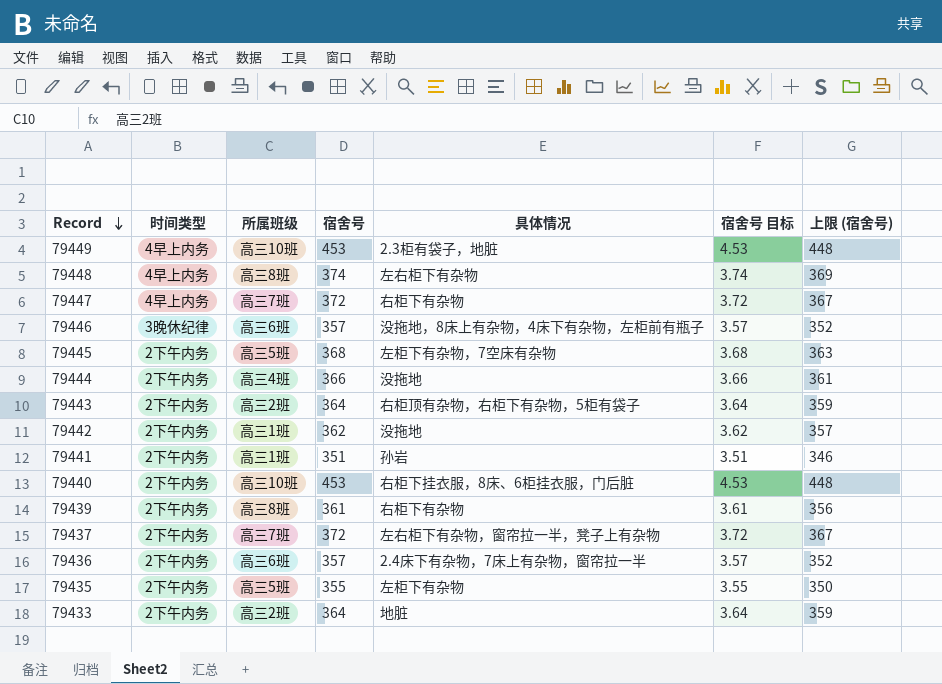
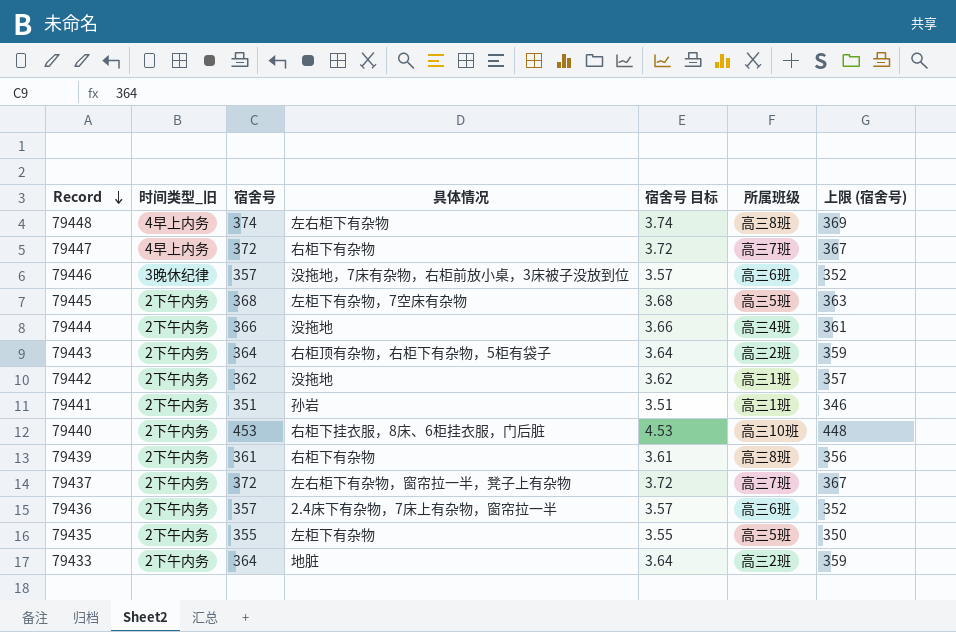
column name: 时间类型 -> 时间类型_旧
column 所属班级 | position: 3 -> 6
row 79449: 4早上内务 | 高三10班 | 453 | 2.3柜有袋子，地脏 | 4.53 | 448 -> none
79446 | 具体情况: 没拖地，8床上有杂物，4床下有杂物，左柜前有瓶子 -> 没拖地，7床有杂物，右柜前放小桌，3床被子没放到位

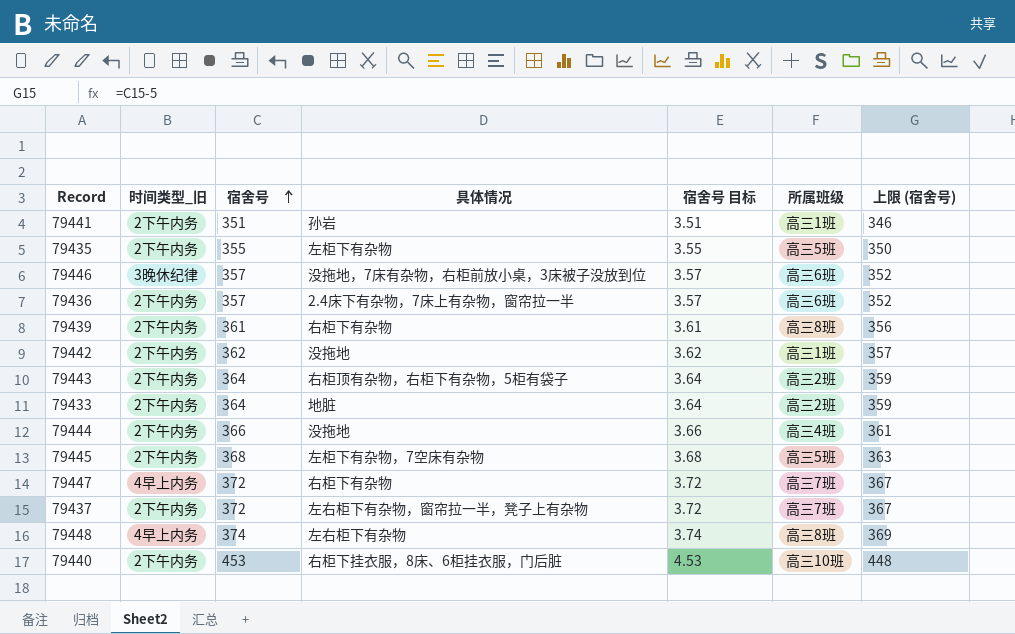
row order: Record descending -> 宿舍号 ascending

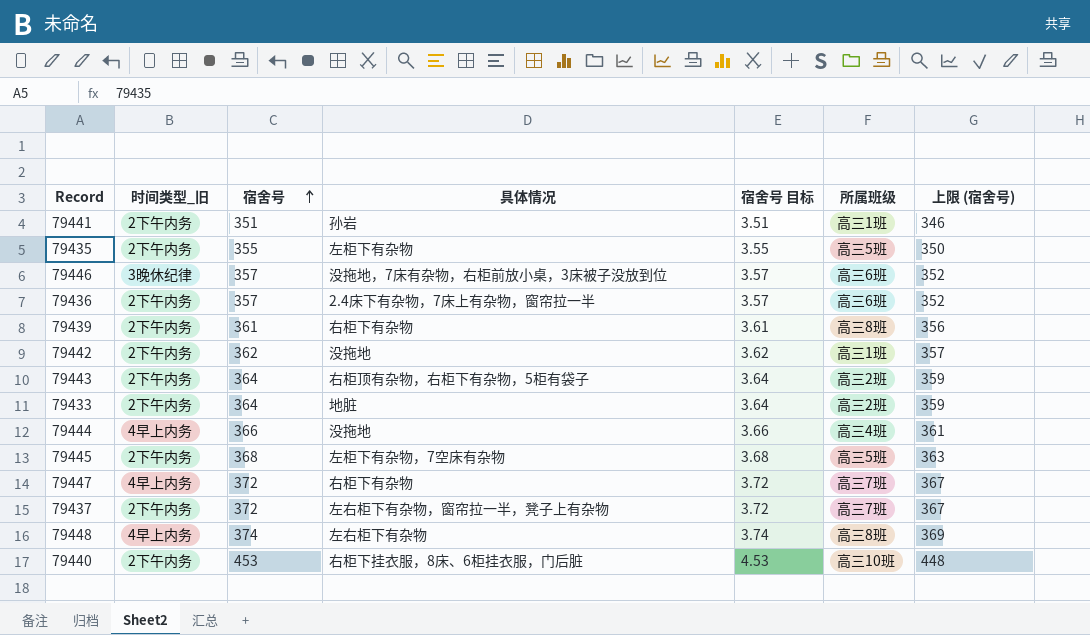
79444 | 时间类型_旧: 2下午内务 -> 4早上内务

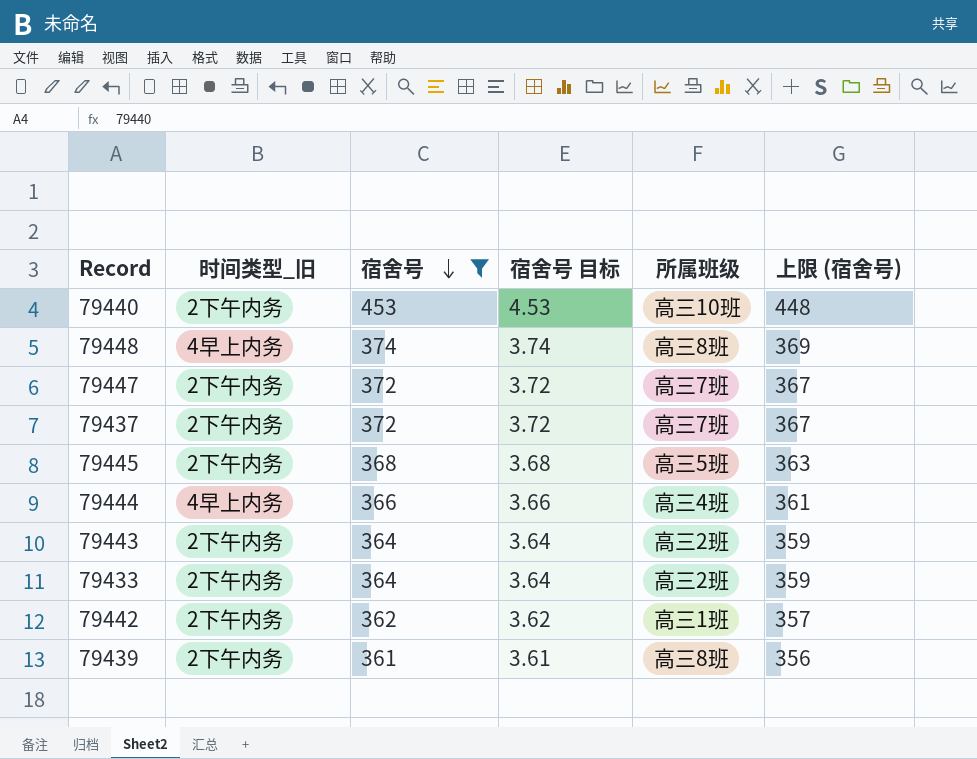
filter: none -> 宿舍号 >= 361
row order: 宿舍号 ascending -> 宿舍号 descending
column 具体情况 | position: 4 -> none
79447 | 时间类型_旧: 4早上内务 -> 2下午内务

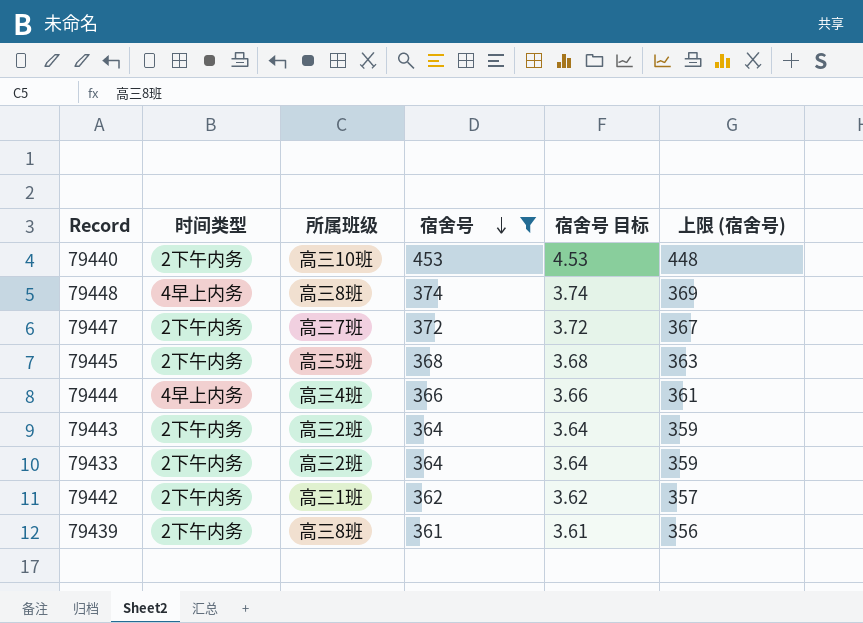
column name: 时间类型_旧 -> 时间类型
column 所属班级 | position: 5 -> 3
row 79437: 2下午内务 | 372 | 3.72 | 高三7班 | 367 -> none

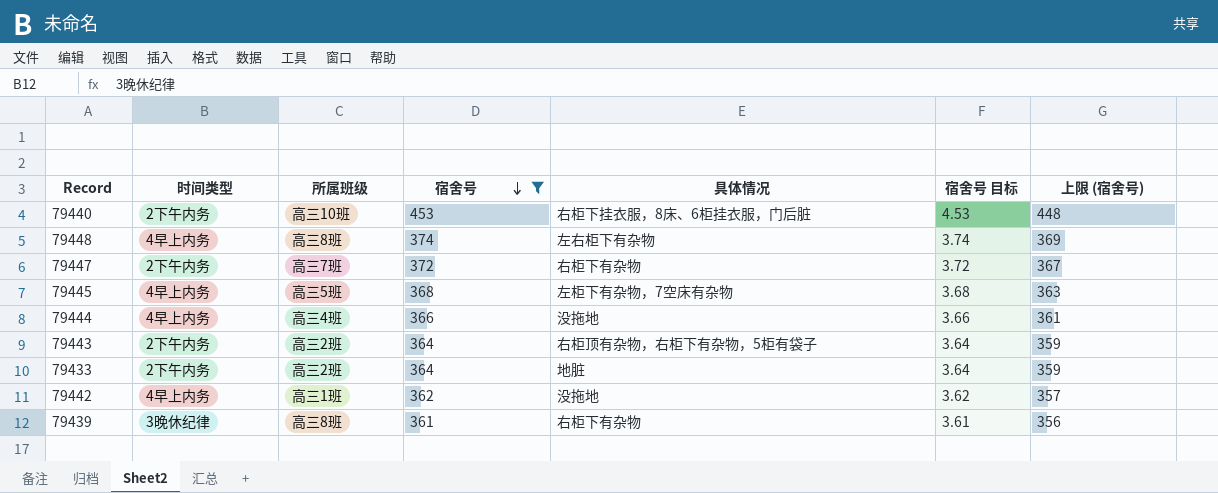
column 具体情况 | position: none -> 5
79445 | 时间类型: 2下午内务 -> 4早上内务
79442 | 时间类型: 2下午内务 -> 4早上内务
79439 | 时间类型: 2下午内务 -> 3晚休纪律

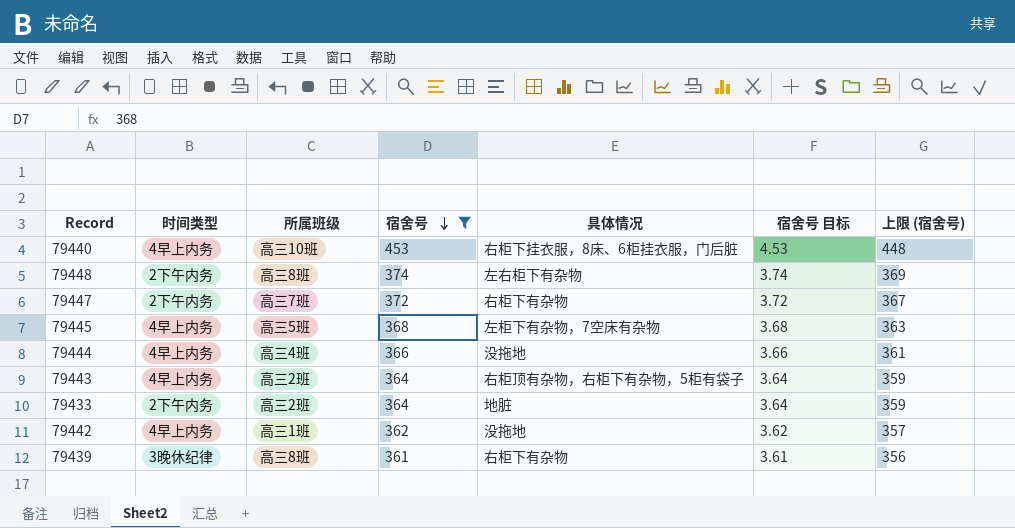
79440 | 时间类型: 2下午内务 -> 4早上内务
79448 | 时间类型: 4早上内务 -> 2下午内务
79443 | 时间类型: 2下午内务 -> 4早上内务

